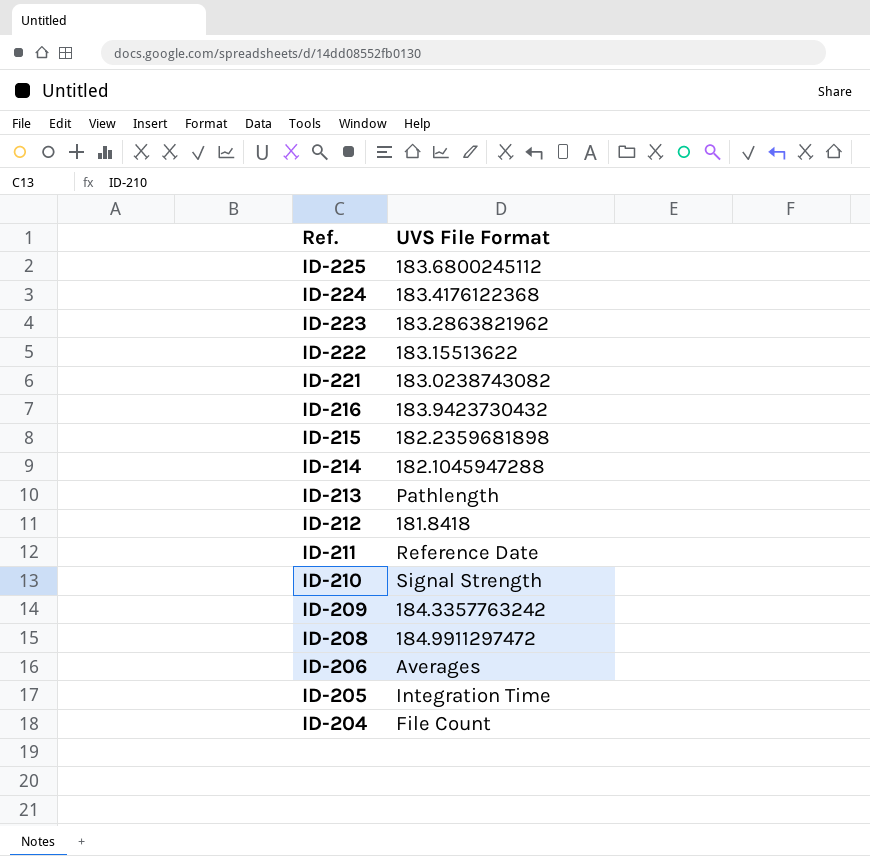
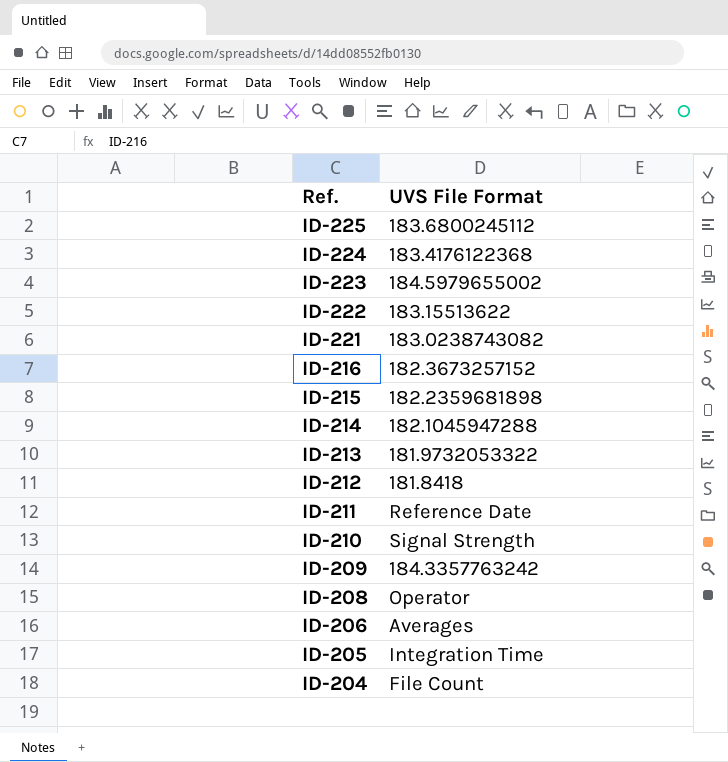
ID-223 | UVS File Format: 183.2863821962 -> 184.5979655002
ID-216 | UVS File Format: 183.9423730432 -> 182.3673257152
ID-213 | UVS File Format: Pathlength -> 181.9732053322
ID-208 | UVS File Format: 184.9911297472 -> Operator

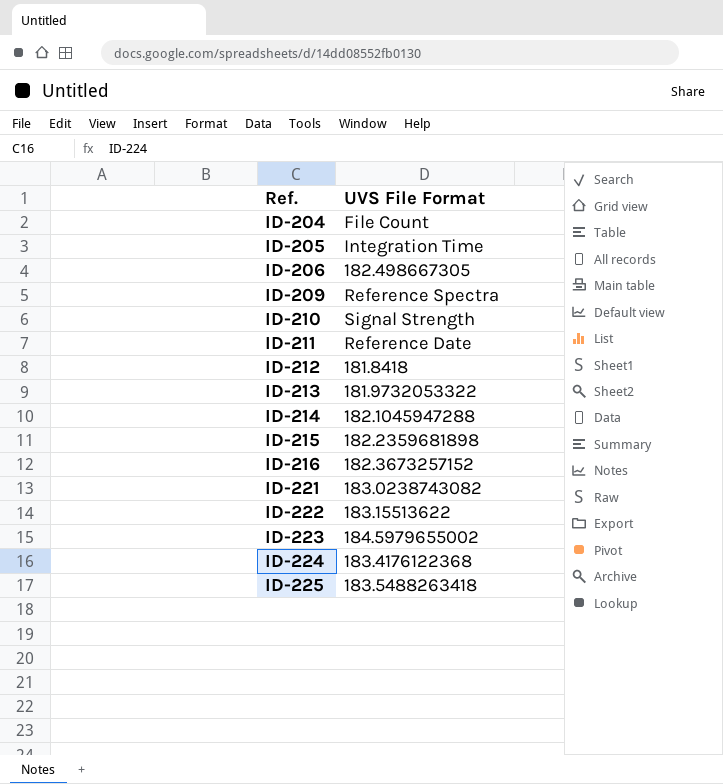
row order: Ref. descending -> Ref. ascending
row ID-208: Operator -> none
ID-206 | UVS File Format: Averages -> 182.498667305
ID-209 | UVS File Format: 184.3357763242 -> Reference Spectra
ID-225 | UVS File Format: 183.6800245112 -> 183.5488263418

